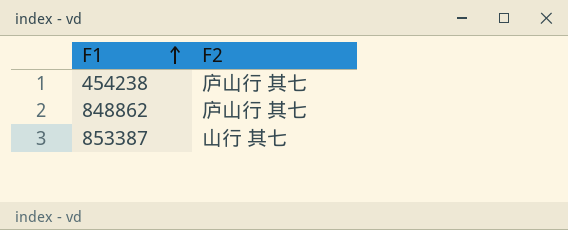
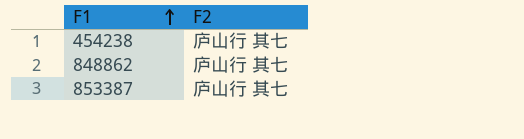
853387 | F2: 山行 其七 -> 庐山行 其七

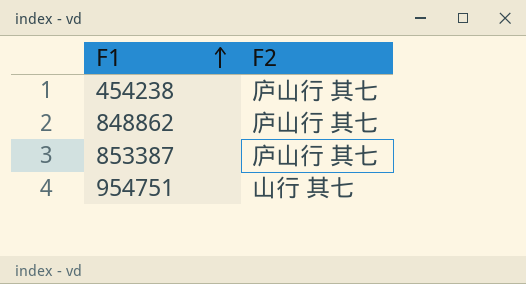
row 954751: none -> 山行 其七

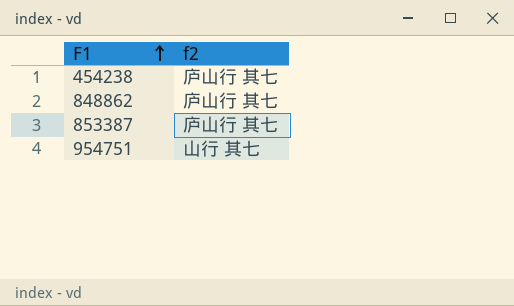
column name: F2 -> f2

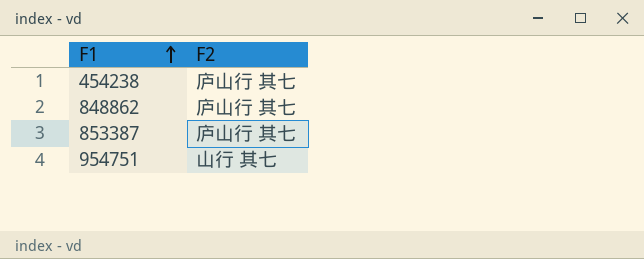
column name: f2 -> F2

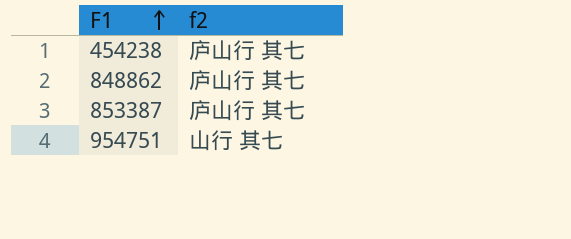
column name: F2 -> f2

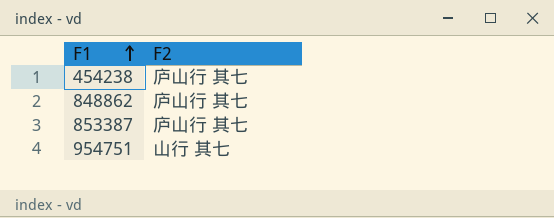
column name: f2 -> F2

